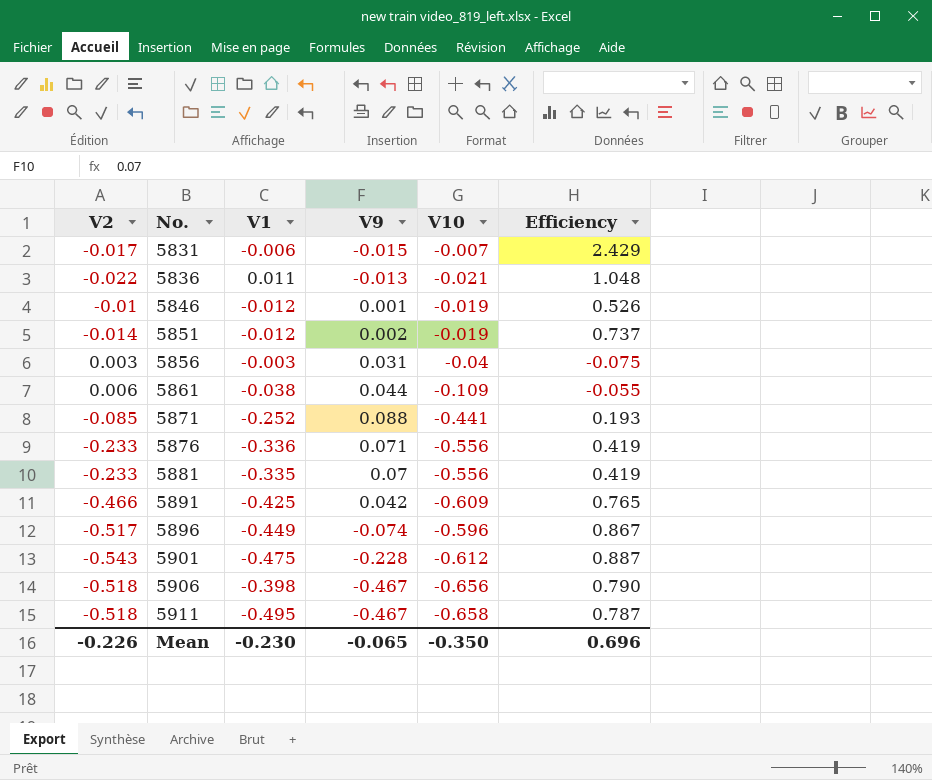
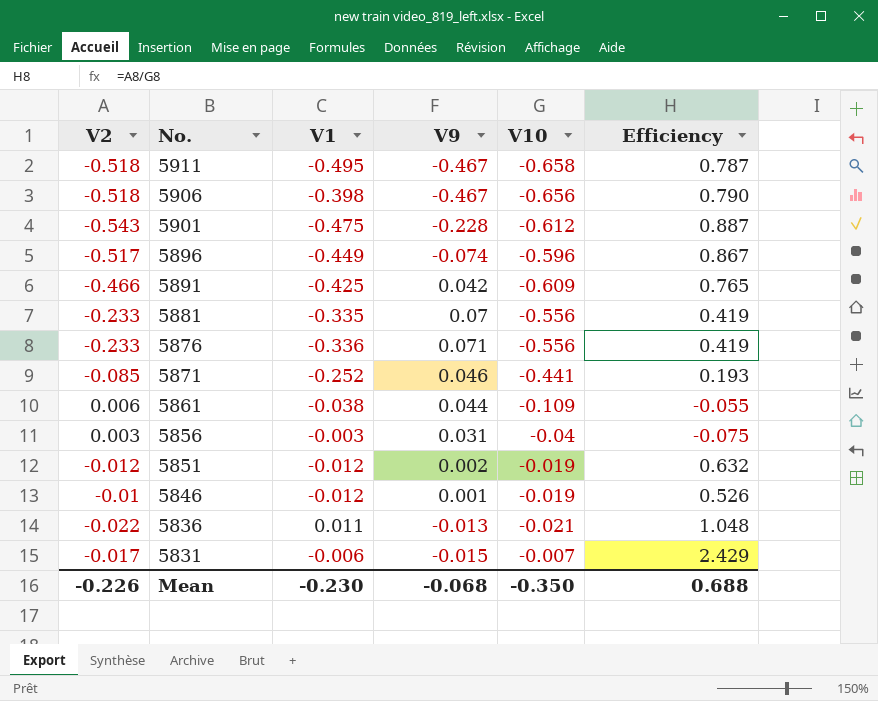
row order: No. ascending -> No. descending
5871 | V9: 0.088 -> 0.046
5851 | V2: -0.014 -> -0.012
5851 | Efficiency: 0.737 -> 0.632
Mean | V9: -0.065 -> -0.068
Mean | Efficiency: 0.696 -> 0.688

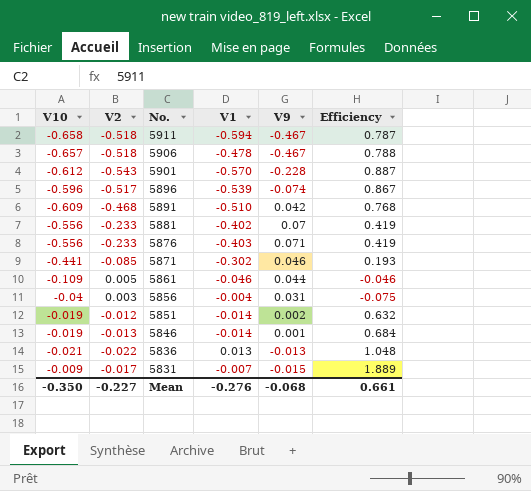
column V10 | position: 5 -> 1
5911 | V1: -0.495 -> -0.594
5906 | V10: -0.656 -> -0.657
5906 | V1: -0.398 -> -0.478
5906 | Efficiency: 0.790 -> 0.788
5901 | V1: -0.475 -> -0.570
5896 | V1: -0.449 -> -0.539
5891 | V2: -0.466 -> -0.468
5891 | V1: -0.425 -> -0.510
5891 | Efficiency: 0.765 -> 0.768
5881 | V1: -0.335 -> -0.402
5876 | V1: -0.336 -> -0.403
5871 | V1: -0.252 -> -0.302
5861 | V2: 0.006 -> 0.005
5861 | V1: -0.038 -> -0.046
5861 | Efficiency: -0.055 -> -0.046
5856 | V1: -0.003 -> -0.004
5851 | V1: -0.012 -> -0.014
5846 | V2: -0.01 -> -0.013
5846 | V1: -0.012 -> -0.014
5846 | Efficiency: 0.526 -> 0.684
5836 | V1: 0.011 -> 0.013
5831 | V10: -0.007 -> -0.009
5831 | V1: -0.006 -> -0.007
5831 | Efficiency: 2.429 -> 1.889
Mean | V2: -0.226 -> -0.227
Mean | V1: -0.230 -> -0.276
Mean | Efficiency: 0.688 -> 0.661

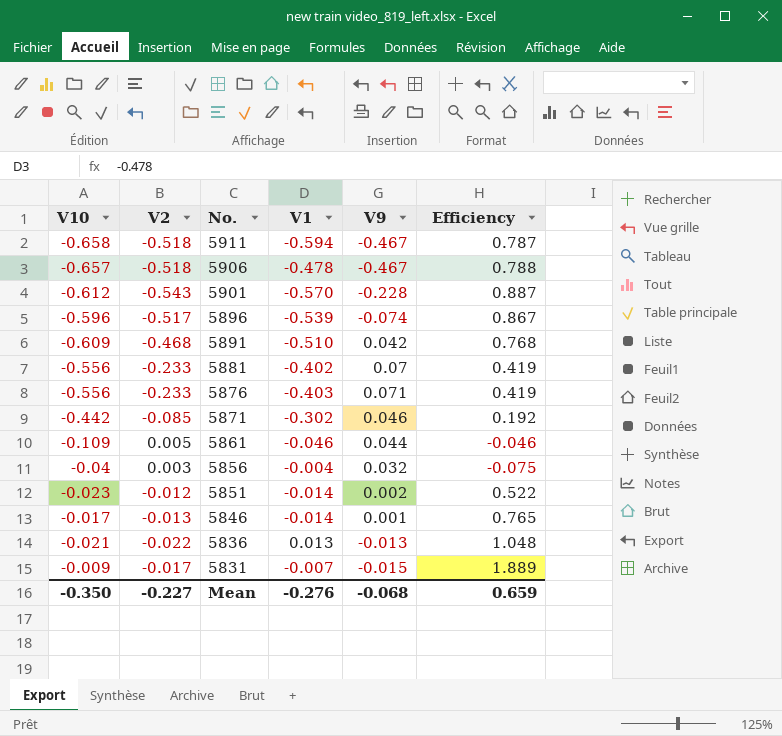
5871 | V10: -0.441 -> -0.442
5871 | Efficiency: 0.193 -> 0.192
5856 | V9: 0.031 -> 0.032
5851 | V10: -0.019 -> -0.023
5851 | Efficiency: 0.632 -> 0.522
5846 | V10: -0.019 -> -0.017
5846 | Efficiency: 0.684 -> 0.765
Mean | Efficiency: 0.661 -> 0.659

